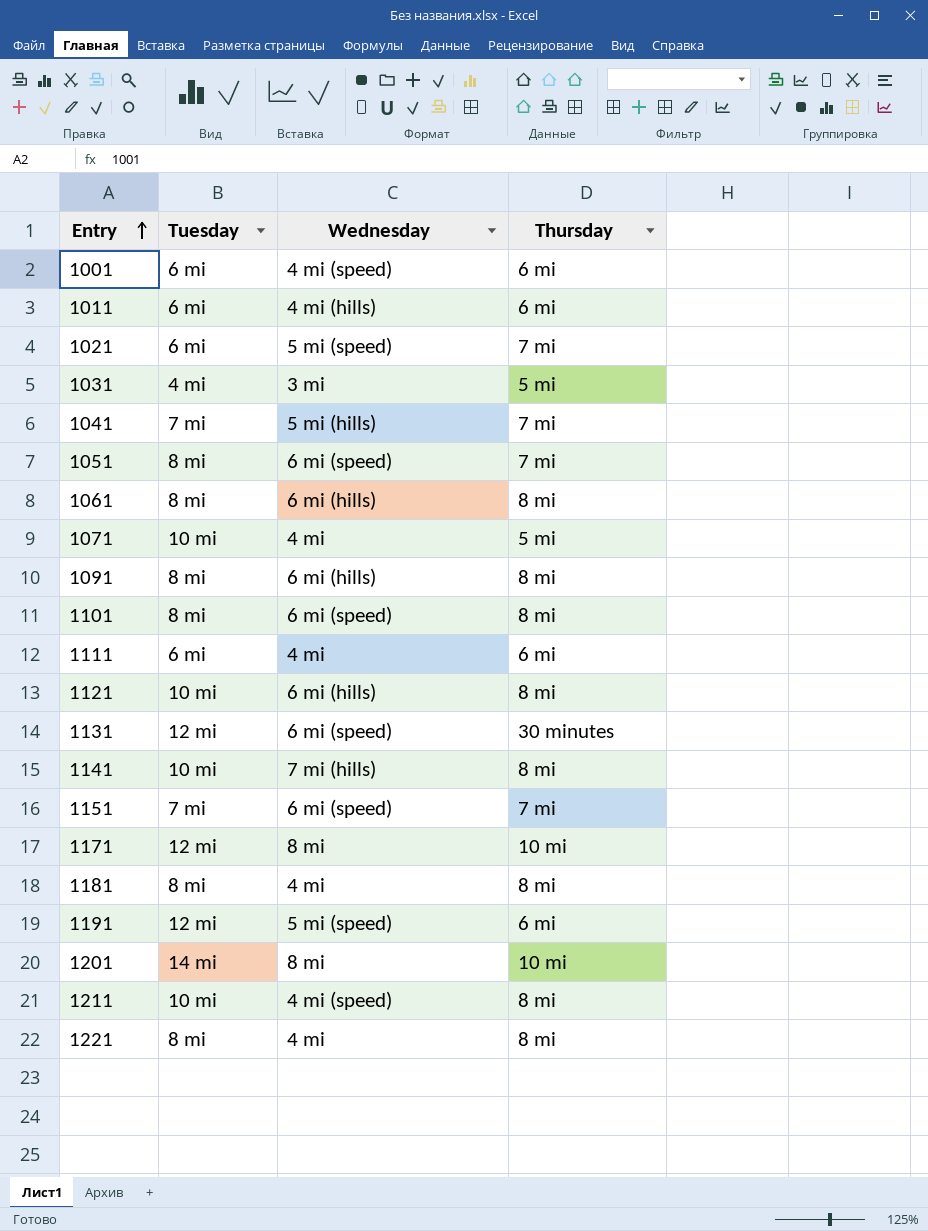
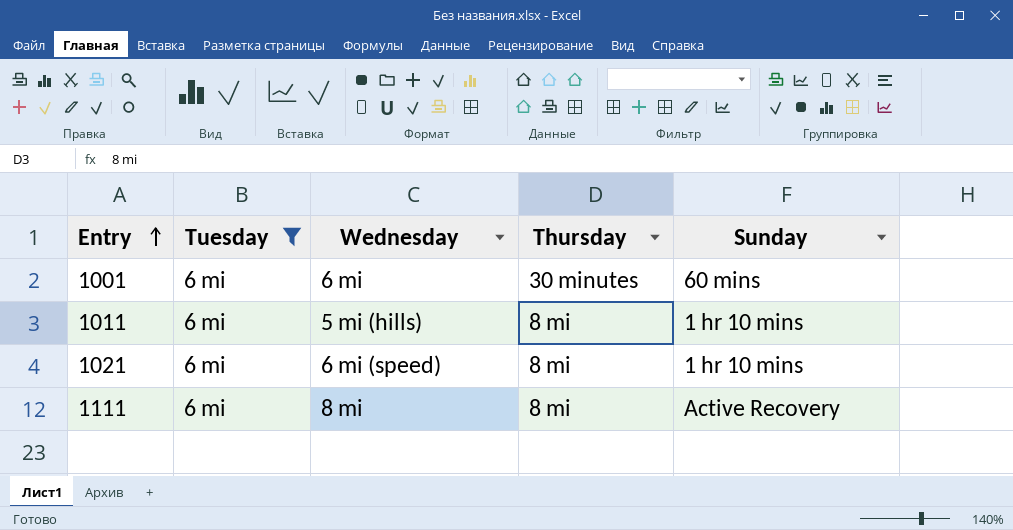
filter: none -> Tuesday = 6 mi
column Sunday | position: none -> 5
1001 | Wednesday: 4 mi (speed) -> 6 mi
1001 | Thursday: 6 mi -> 30 minutes
1011 | Wednesday: 4 mi (hills) -> 5 mi (hills)
1011 | Thursday: 6 mi -> 8 mi
1021 | Wednesday: 5 mi (speed) -> 6 mi (speed)
1021 | Thursday: 7 mi -> 8 mi
1111 | Wednesday: 4 mi -> 8 mi
1111 | Thursday: 6 mi -> 8 mi

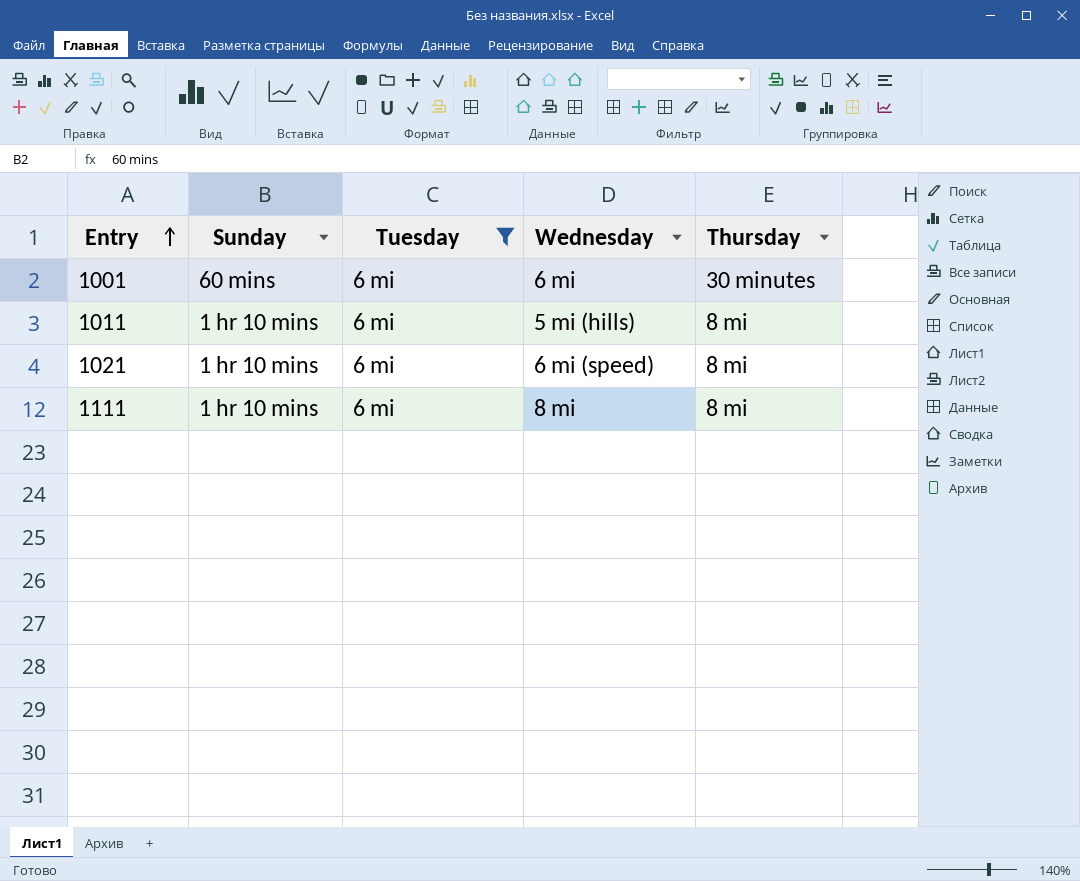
column Sunday | position: 5 -> 2
1111 | Sunday: Active Recovery -> 1 hr 10 mins

